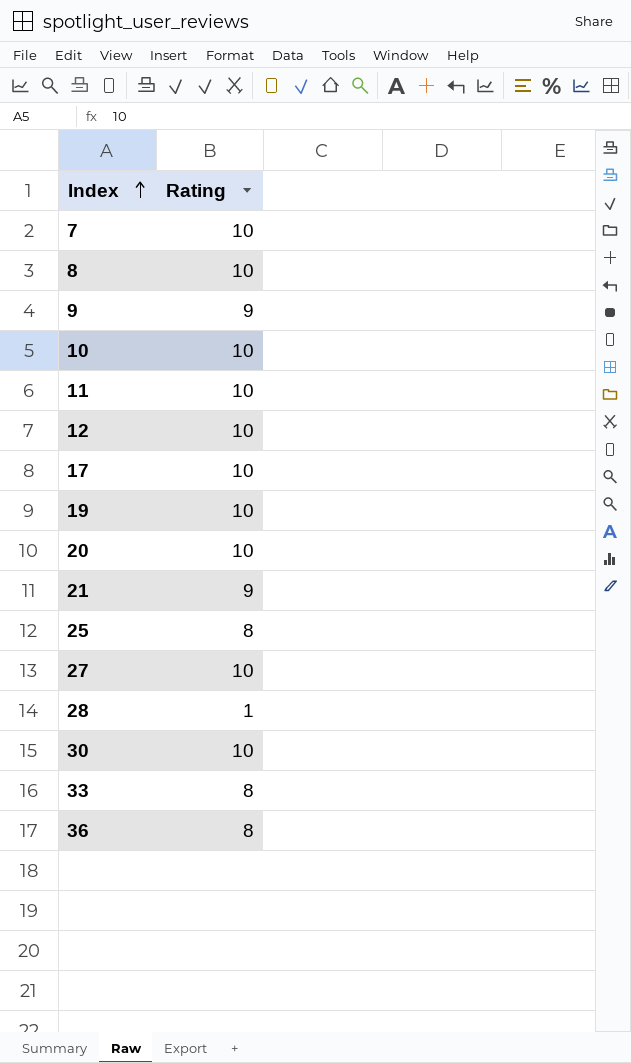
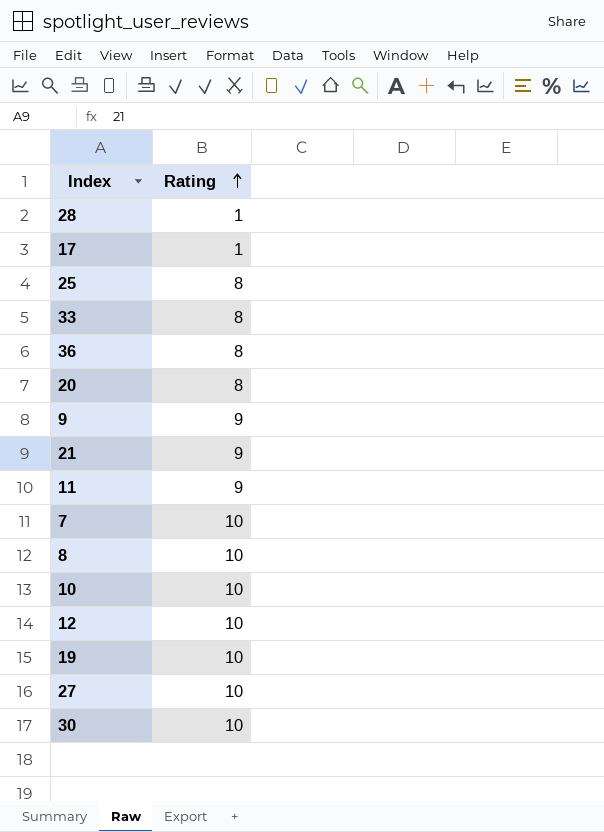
row order: Index ascending -> Rating ascending
17 | Rating: 10 -> 1
20 | Rating: 10 -> 8
11 | Rating: 10 -> 9

